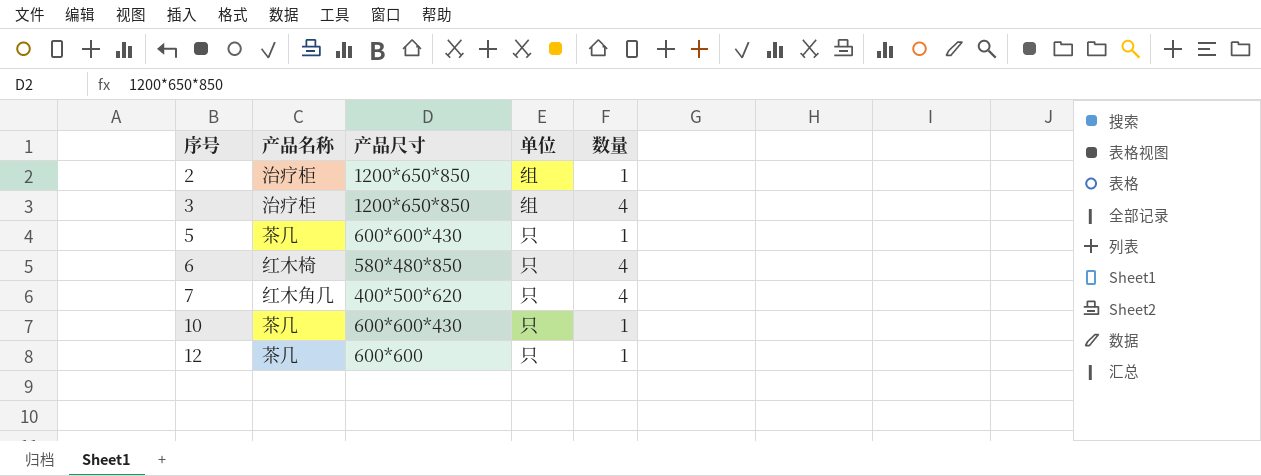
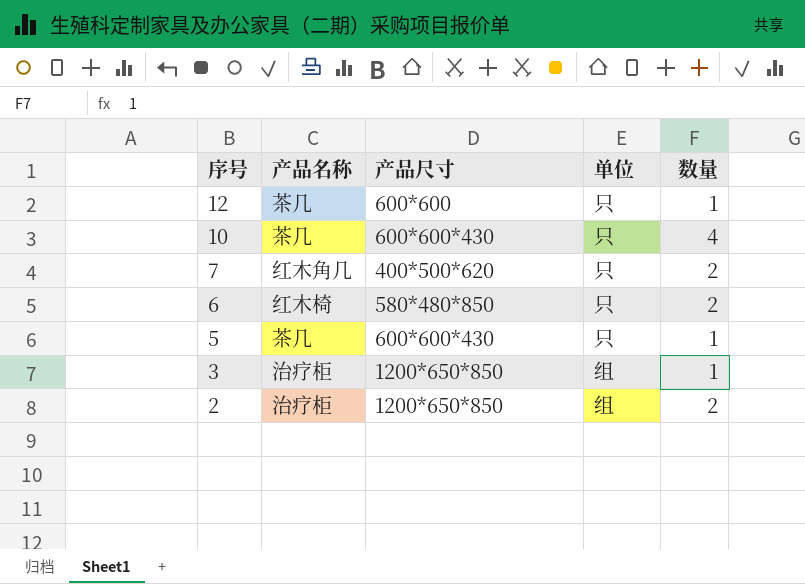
row order: 序号 ascending -> 序号 descending
10 | 数量: 1 -> 4
7 | 数量: 4 -> 2
6 | 数量: 4 -> 2
3 | 数量: 4 -> 1
2 | 数量: 1 -> 2

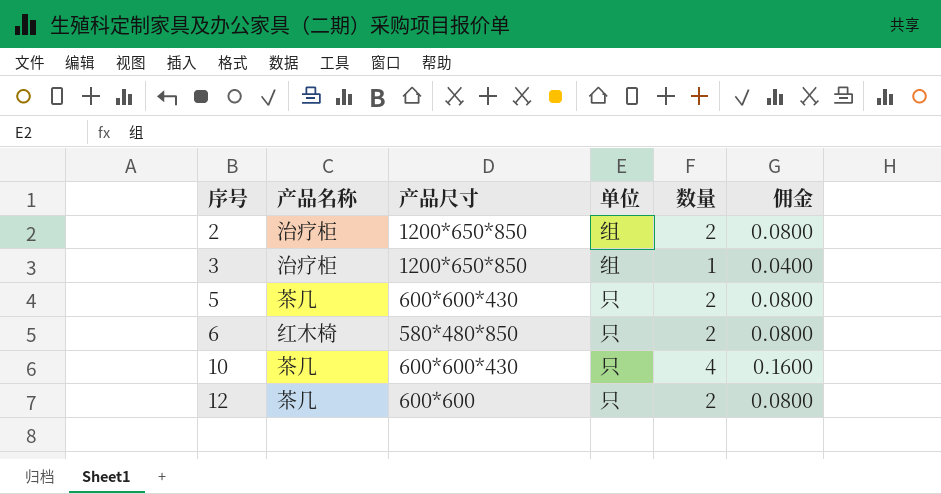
row order: 序号 descending -> 序号 ascending
column 佣金 | formula: none -> [数量] * 0.04
row 7: 红木角几 | 400*500*620 | 只 | 2 -> none
5 | 数量: 1 -> 2
12 | 数量: 1 -> 2

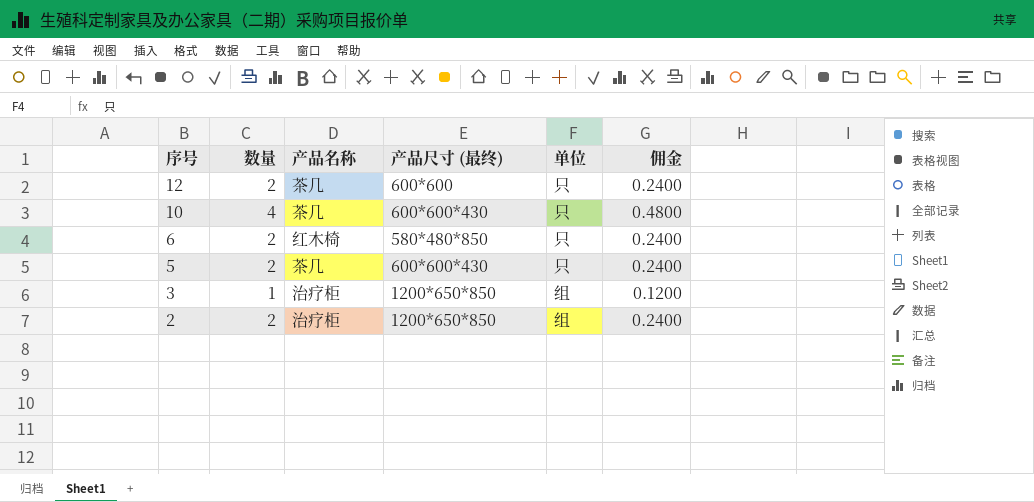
row order: 序号 ascending -> 序号 descending
column 数量 | position: 5 -> 2
column name: 产品尺寸 -> 产品尺寸 (最终)
column 佣金 | formula: [数量] * 0.04 -> [数量] * 0.12

